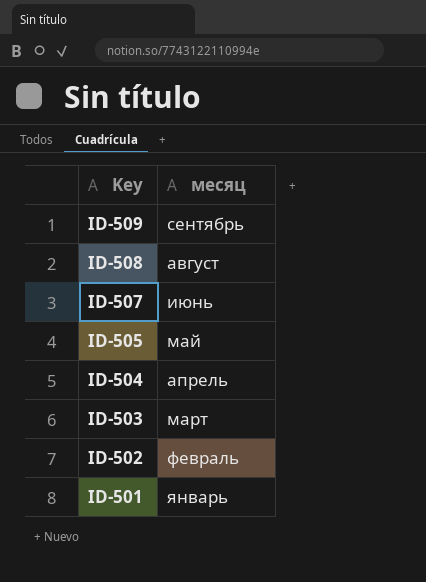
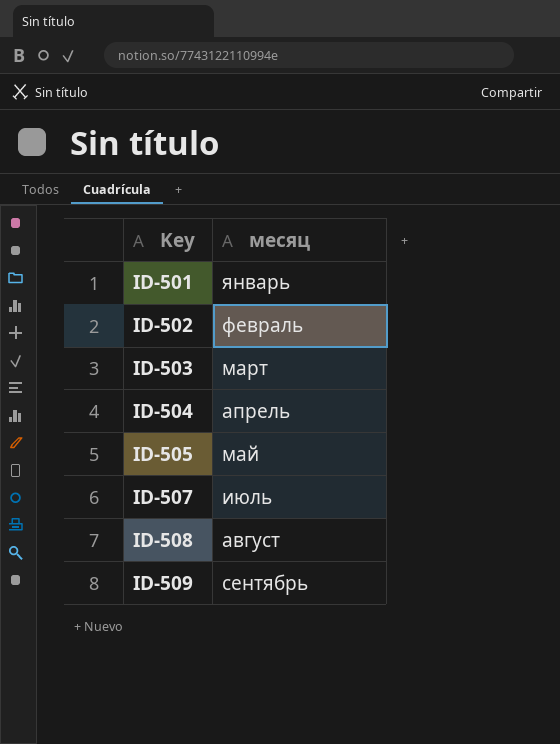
row order: Key descending -> Key ascending
ID-507 | месяц: июнь -> июль

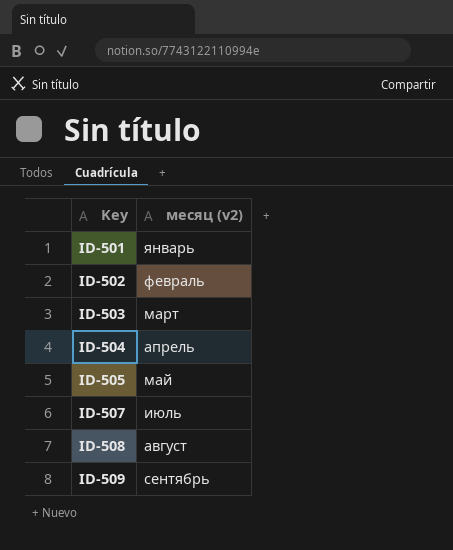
column name: месяц -> месяц (v2)

